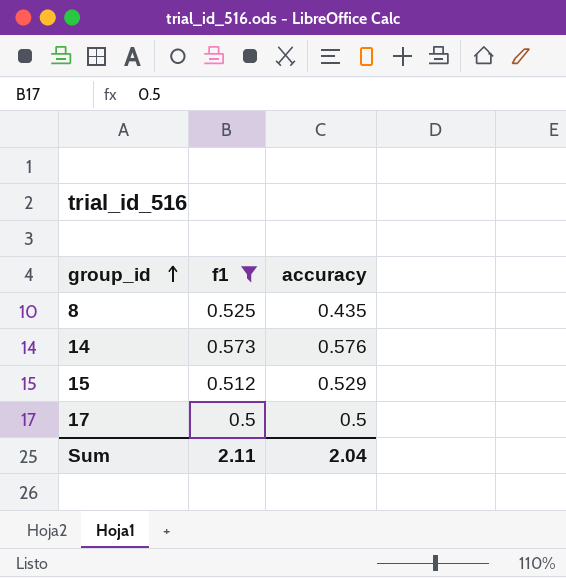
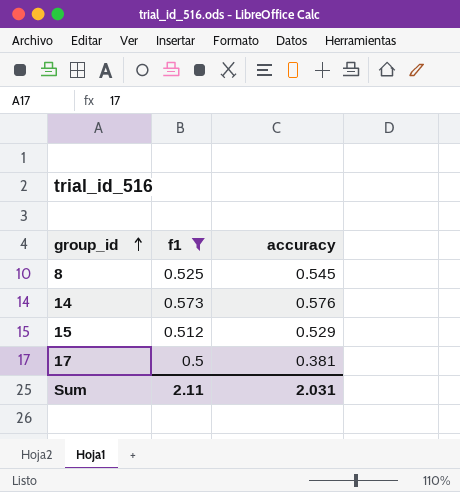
8 | accuracy: 0.435 -> 0.545
17 | accuracy: 0.5 -> 0.381
Sum | accuracy: 2.04 -> 2.031

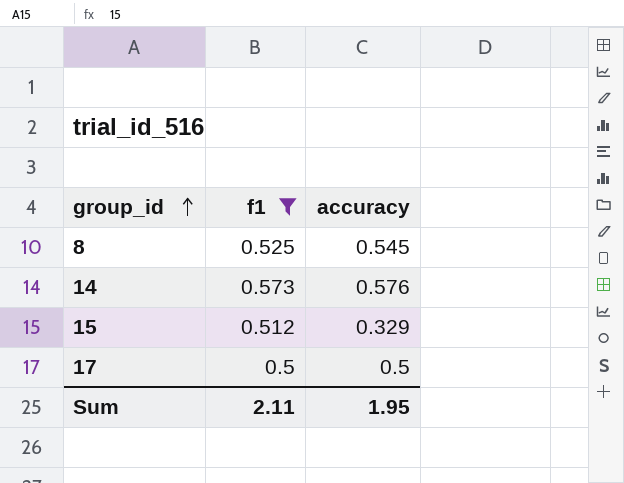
15 | accuracy: 0.529 -> 0.329
17 | accuracy: 0.381 -> 0.5
Sum | accuracy: 2.031 -> 1.95

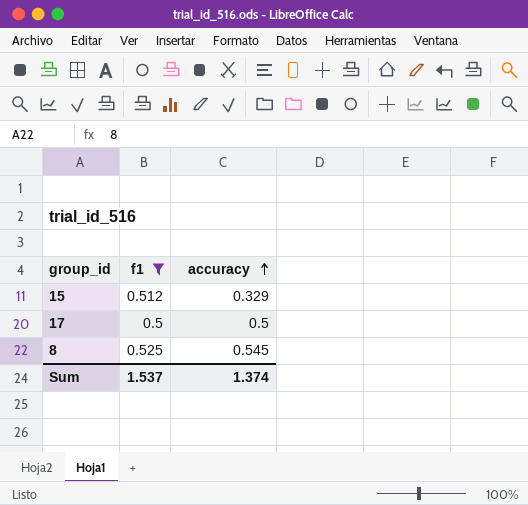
row order: group_id ascending -> accuracy ascending
row 14: 0.573 | 0.576 -> none
Sum | f1: 2.11 -> 1.537
Sum | accuracy: 1.95 -> 1.374

